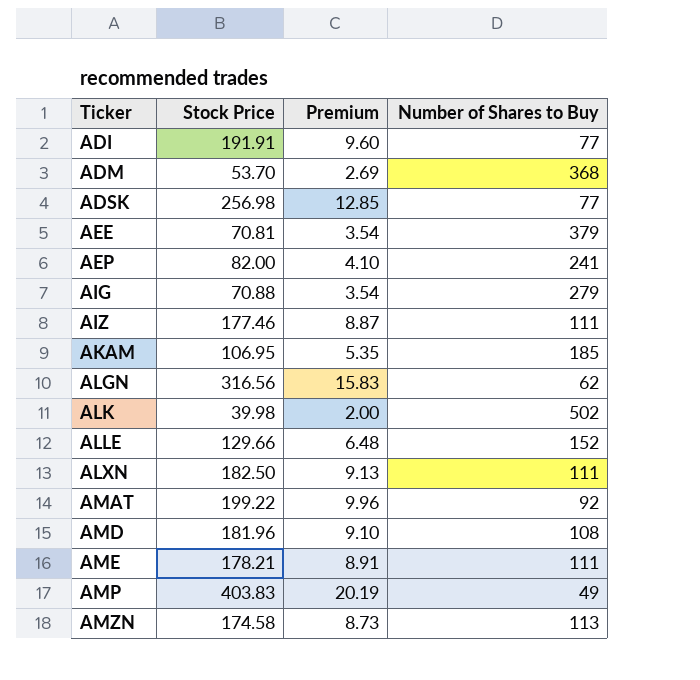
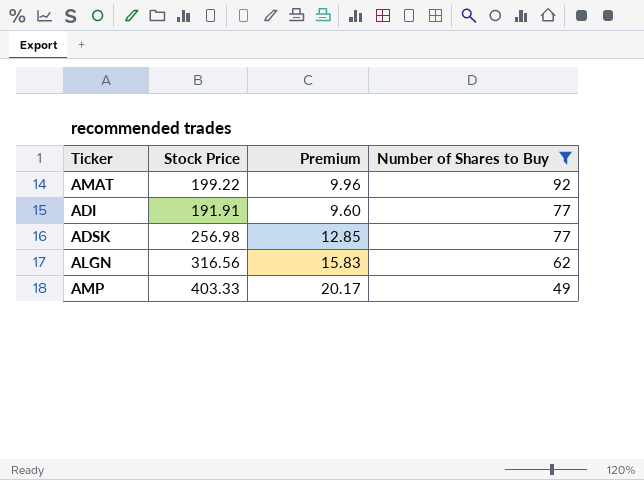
filter: none -> Number of Shares to Buy <= 92
row order: Ticker ascending -> Number of Shares to Buy descending
AMP | Stock Price: 403.83 -> 403.33
AMP | Premium: 20.19 -> 20.17

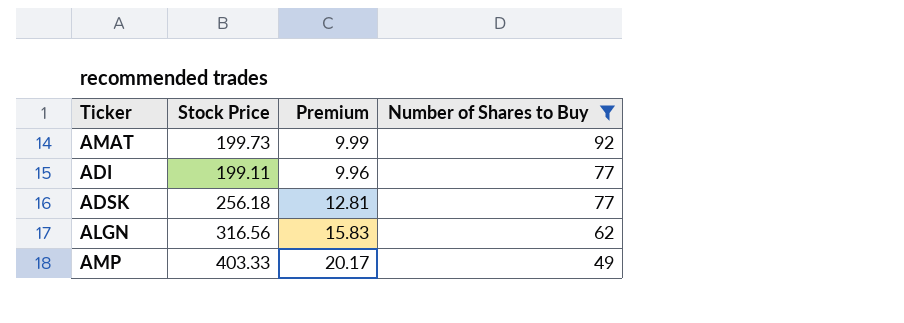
AMAT | Stock Price: 199.22 -> 199.73
AMAT | Premium: 9.96 -> 9.99
ADI | Stock Price: 191.91 -> 199.11
ADI | Premium: 9.60 -> 9.96
ADSK | Stock Price: 256.98 -> 256.18
ADSK | Premium: 12.85 -> 12.81

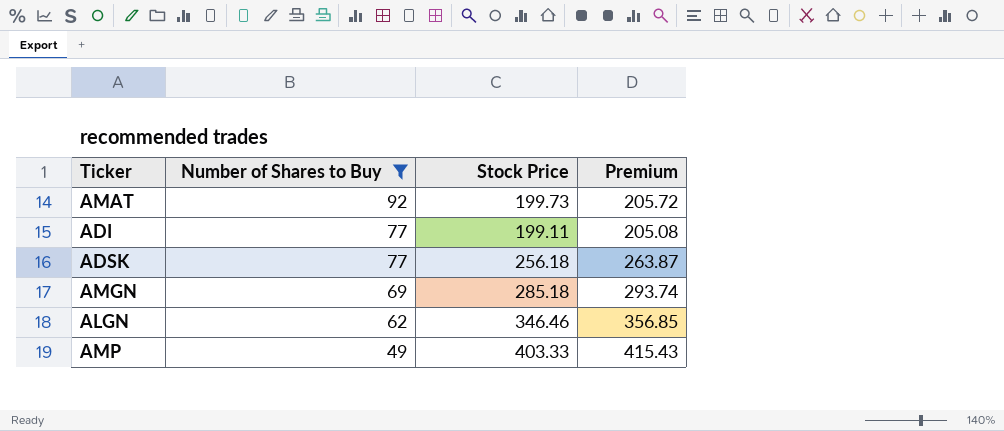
column Number of Shares to Buy | position: 4 -> 2
column Premium | formula: [Stock Price] * 0.05 -> [Stock Price] * 1.03
row AMGN: none -> 69 | 285.18 | 293.74
ALGN | Stock Price: 316.56 -> 346.46

